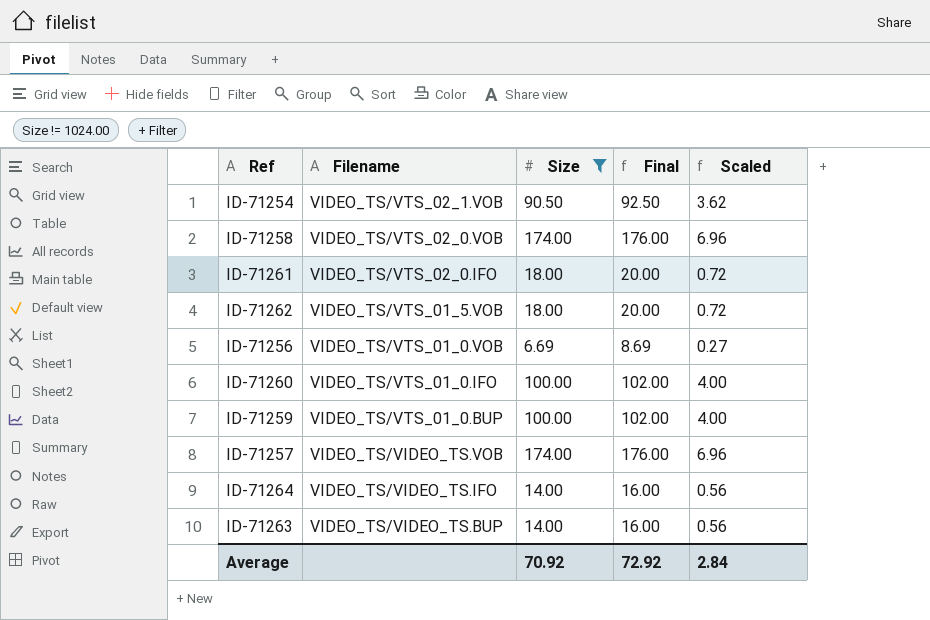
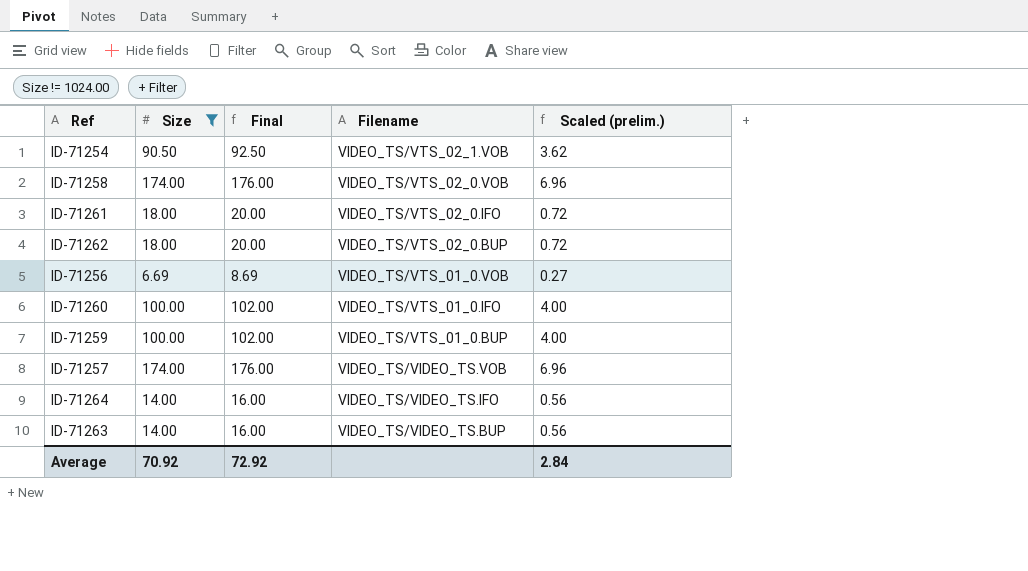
column Filename | position: 2 -> 4
column name: Scaled -> Scaled (prelim.)
ID-71262 | Filename: VIDEO_TS/VTS_01_5.VOB -> VIDEO_TS/VTS_02_0.BUP

